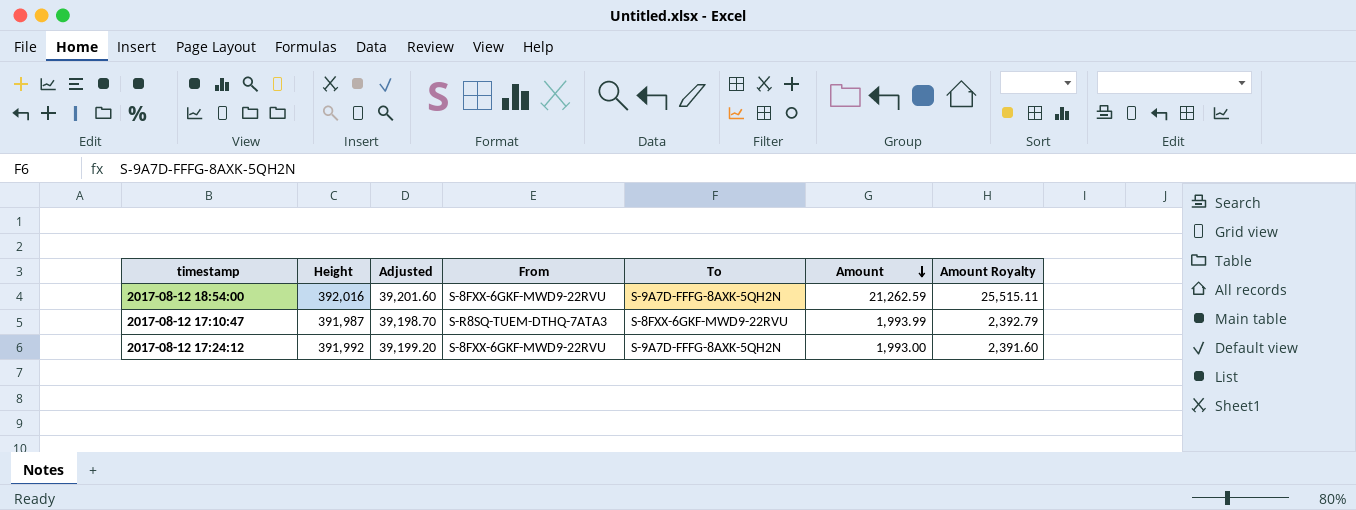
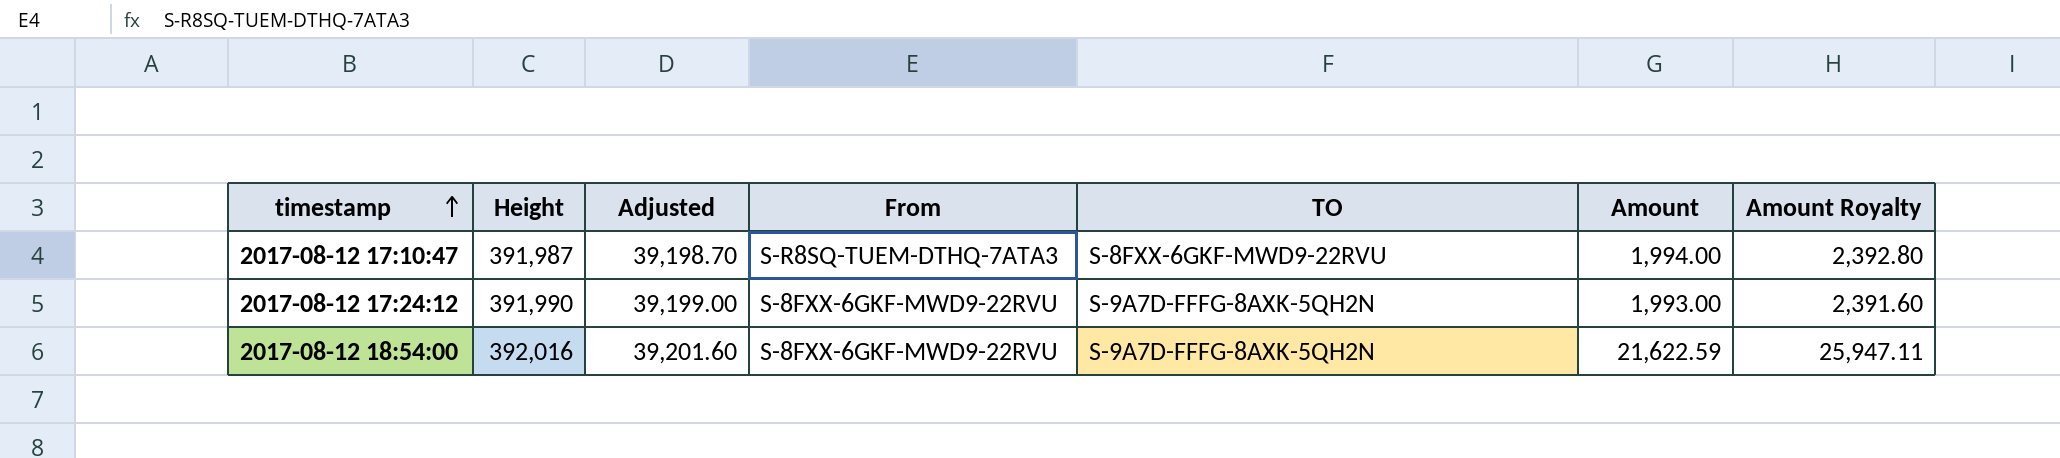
row order: Amount descending -> timestamp ascending
column name: To -> TO
2017-08-12 17:10:47 | Amount: 1,993.99 -> 1,994.00
2017-08-12 17:10:47 | Amount Royalty: 2,392.79 -> 2,392.80
2017-08-12 17:24:12 | Height: 391,992 -> 391,990
2017-08-12 17:24:12 | Adjusted: 39,199.20 -> 39,199.00
2017-08-12 18:54:00 | Amount: 21,262.59 -> 21,622.59
2017-08-12 18:54:00 | Amount Royalty: 25,515.11 -> 25,947.11

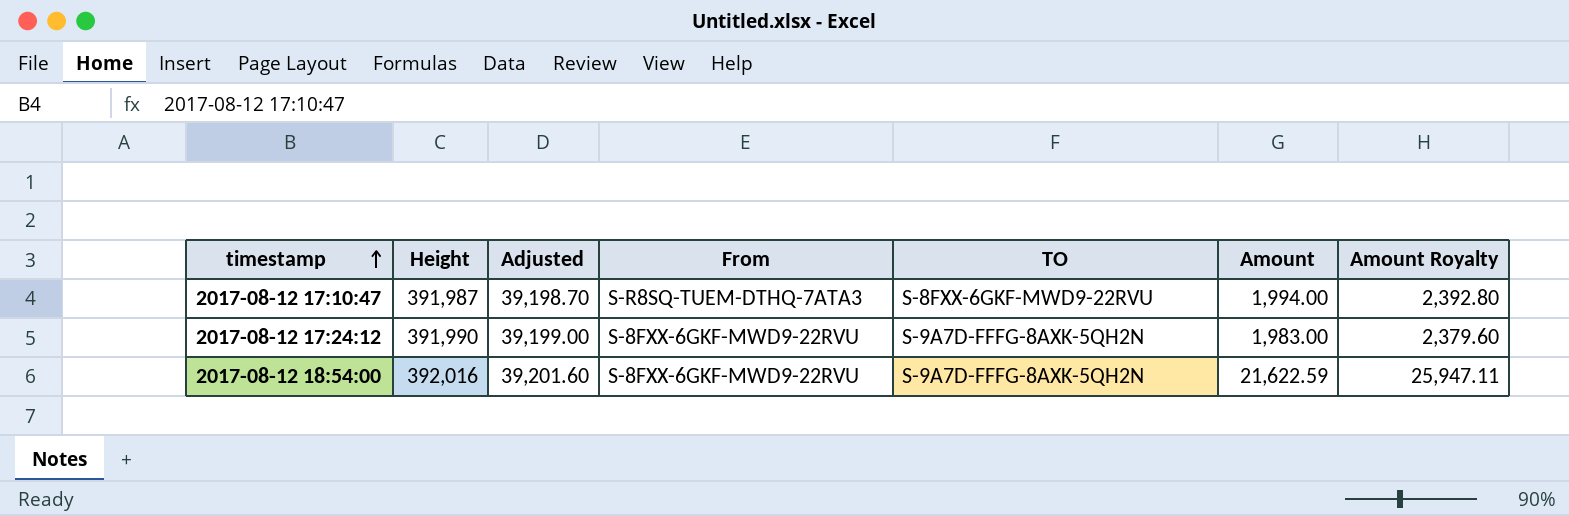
2017-08-12 17:24:12 | Amount: 1,993.00 -> 1,983.00
2017-08-12 17:24:12 | Amount Royalty: 2,391.60 -> 2,379.60

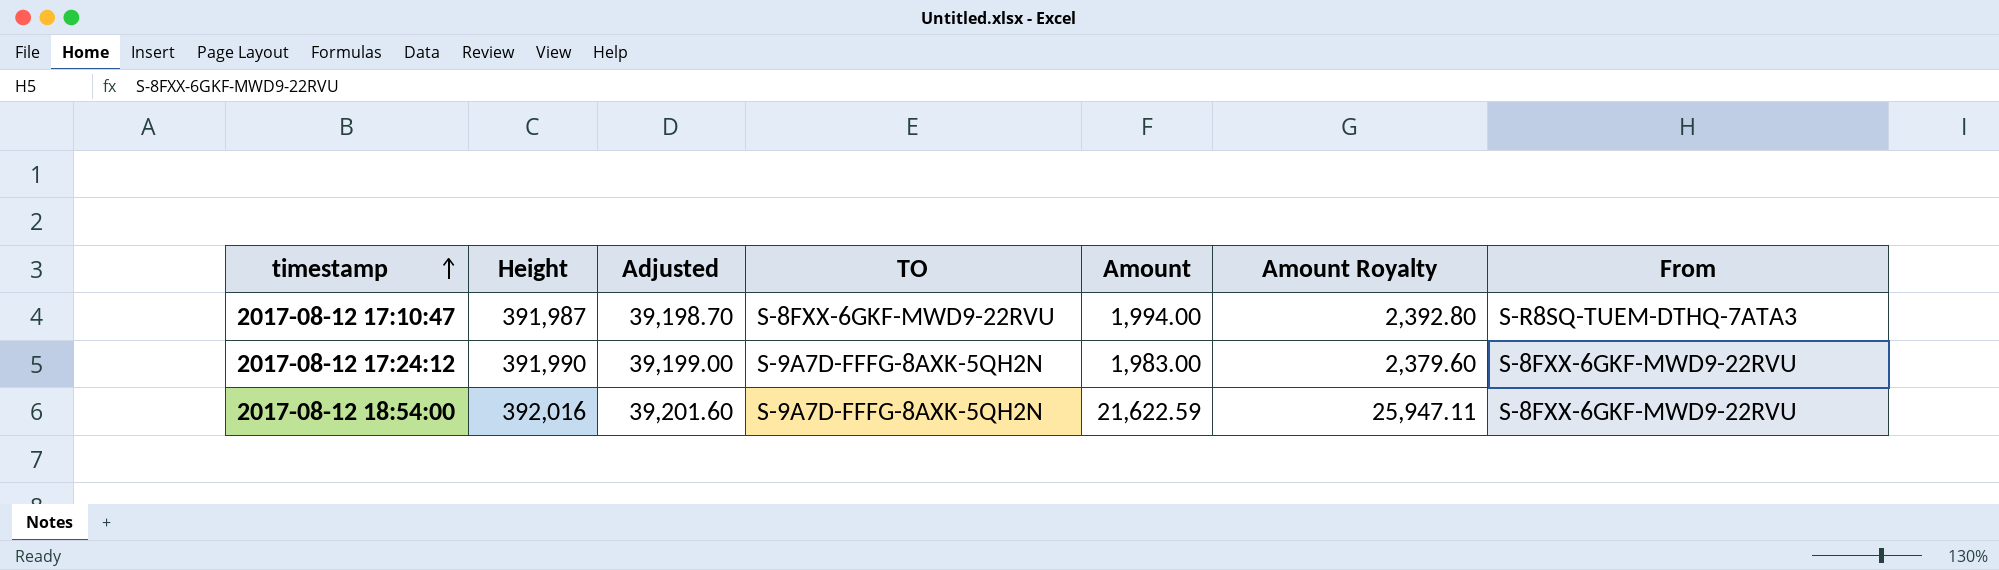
column From | position: 4 -> 7

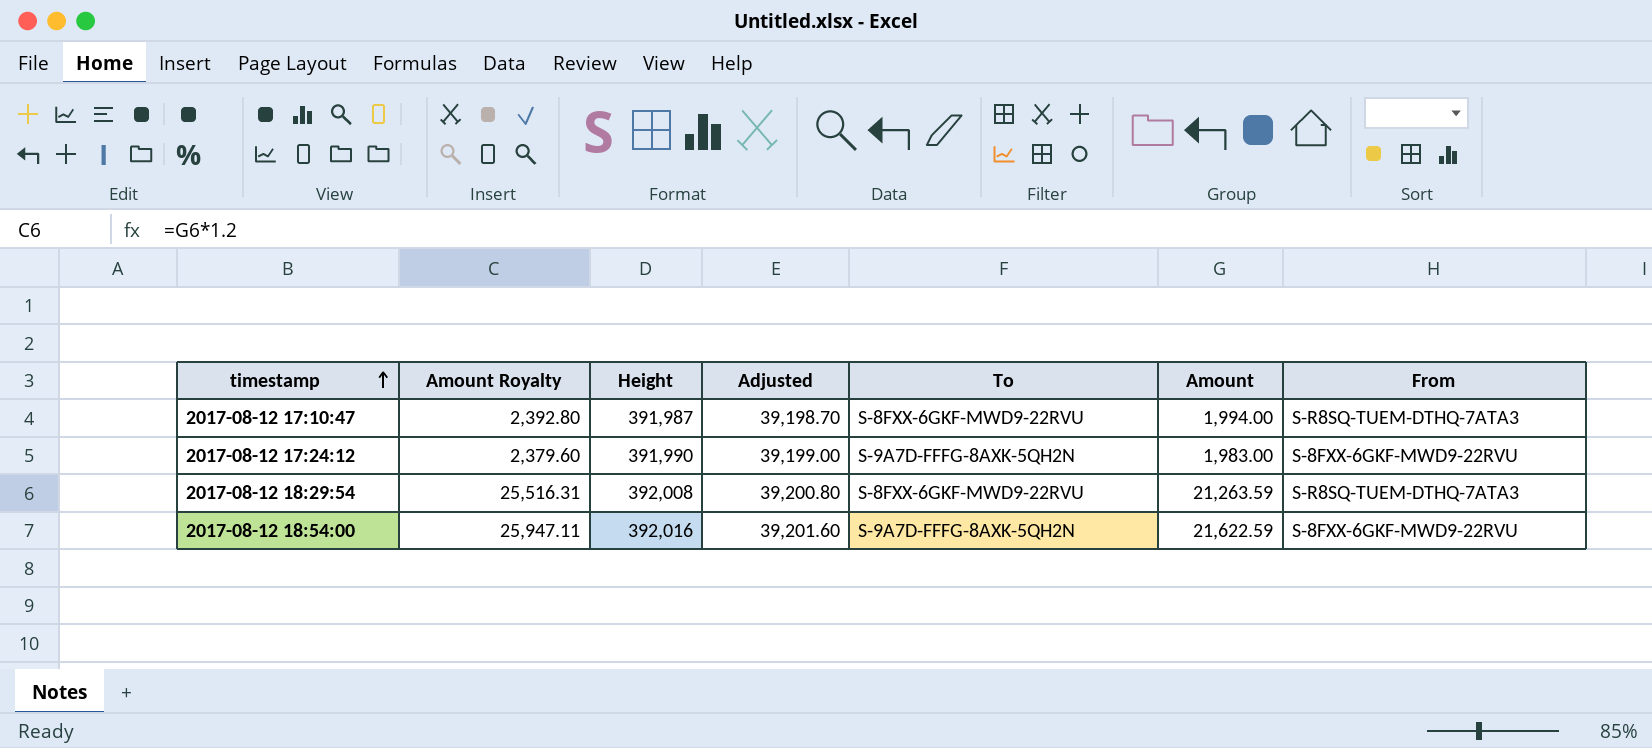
column Amount Royalty | position: 6 -> 2
column name: TO -> To
row 2017-08-12 18:29:54: none -> 25,516.31 | 392,008 | 39,200.80 | S-8FXX-6GKF-MWD9-22RVU | 21,263.59 | S-R8SQ-TUEM-DTHQ-7ATA3

